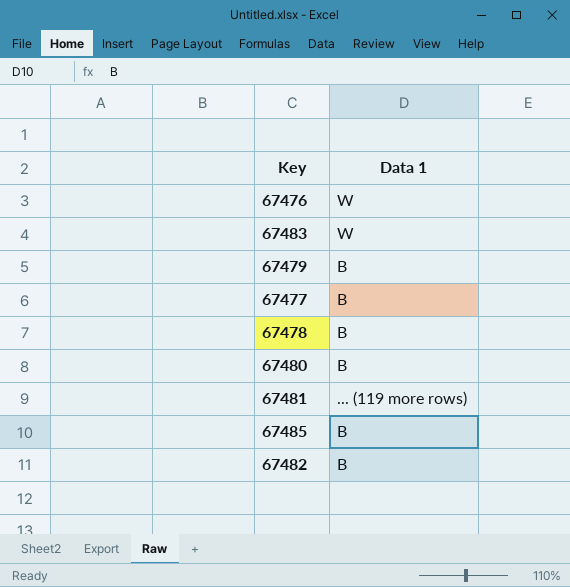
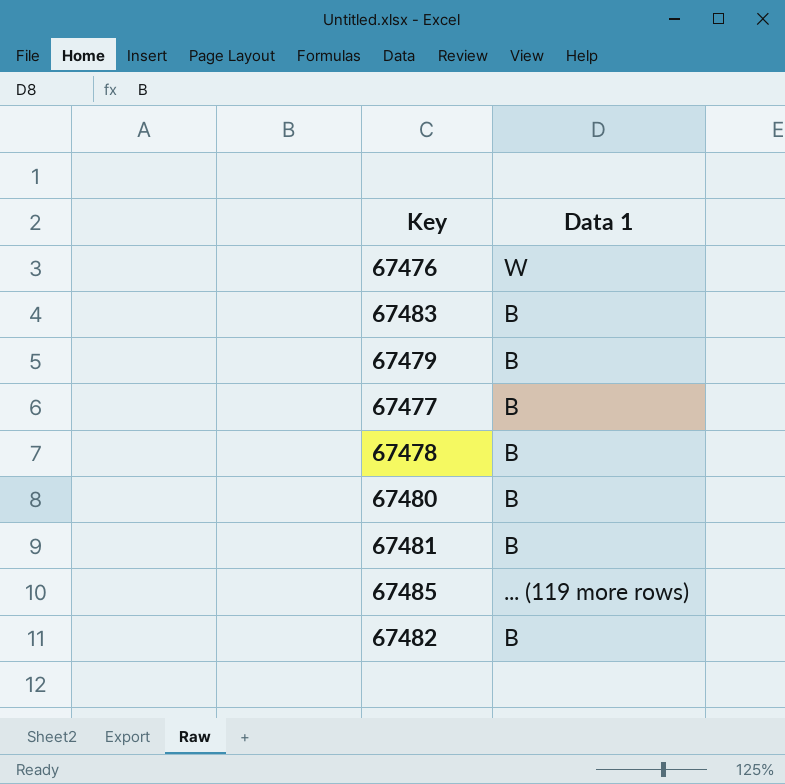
67483 | Data 1: W -> B
67481 | Data 1: ... (119 more rows) -> B
67485 | Data 1: B -> ... (119 more rows)

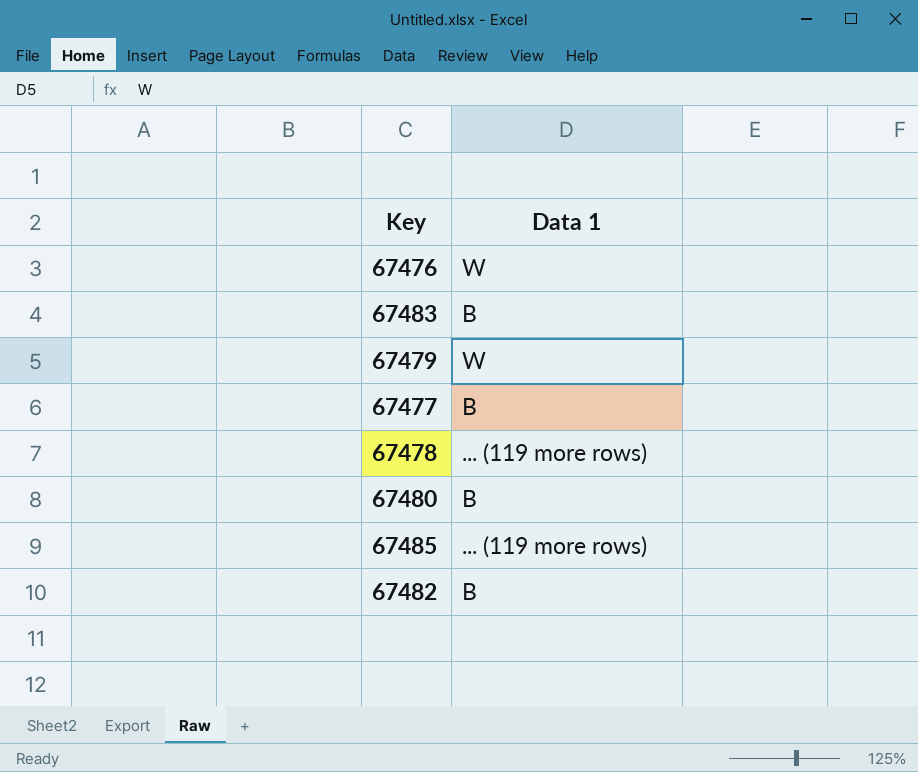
row 67481: B -> none
67479 | Data 1: B -> W
67478 | Data 1: B -> ... (119 more rows)

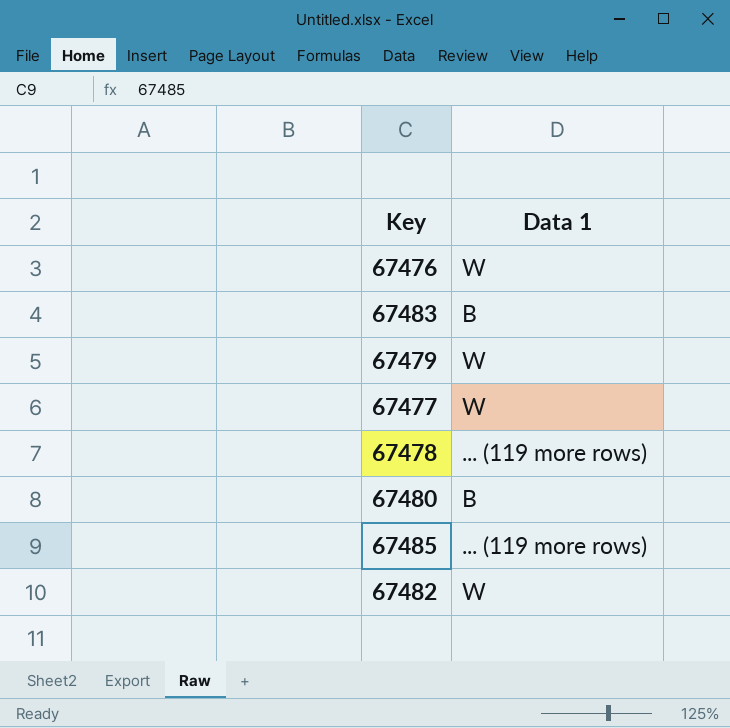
67477 | Data 1: B -> W
67482 | Data 1: B -> W

